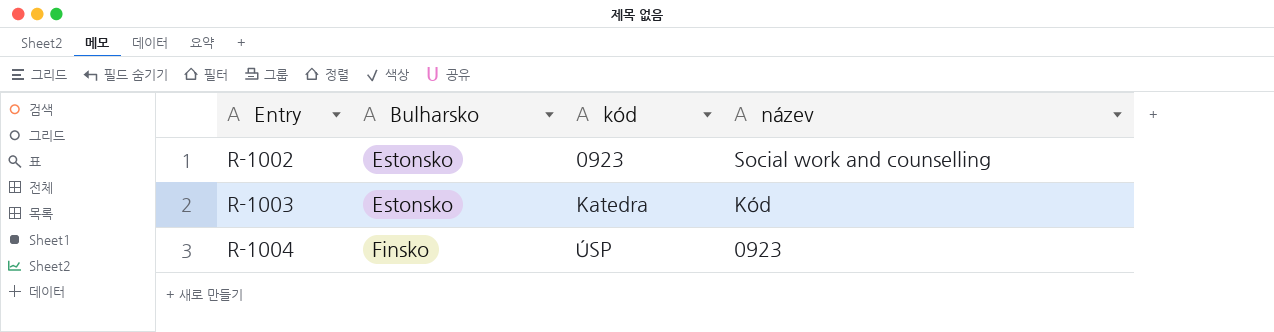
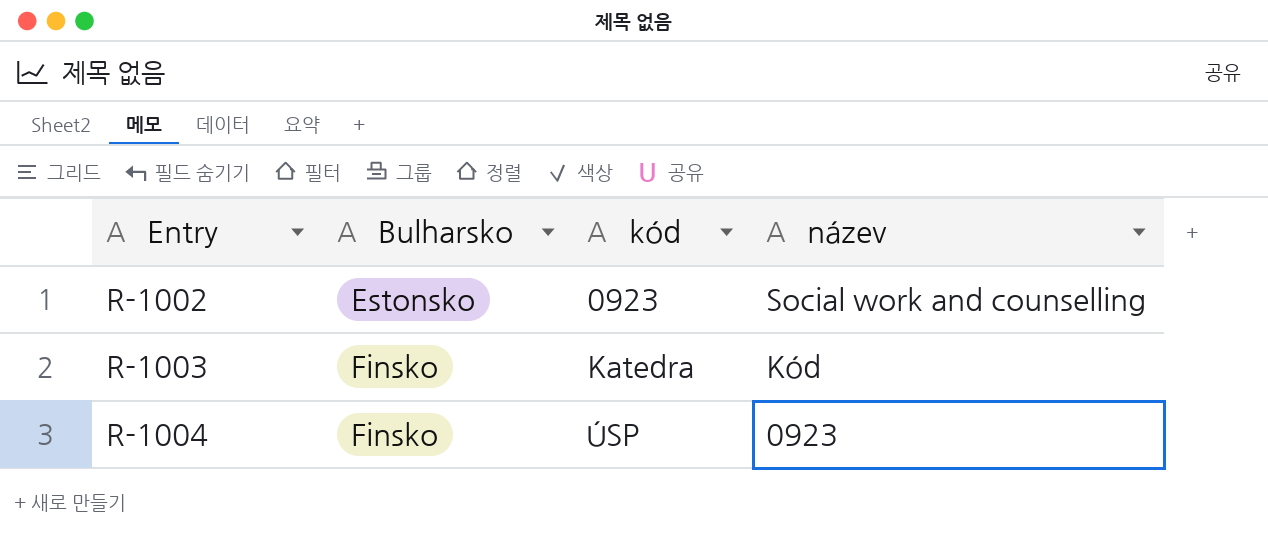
R-1003 | Bulharsko: Estonsko -> Finsko

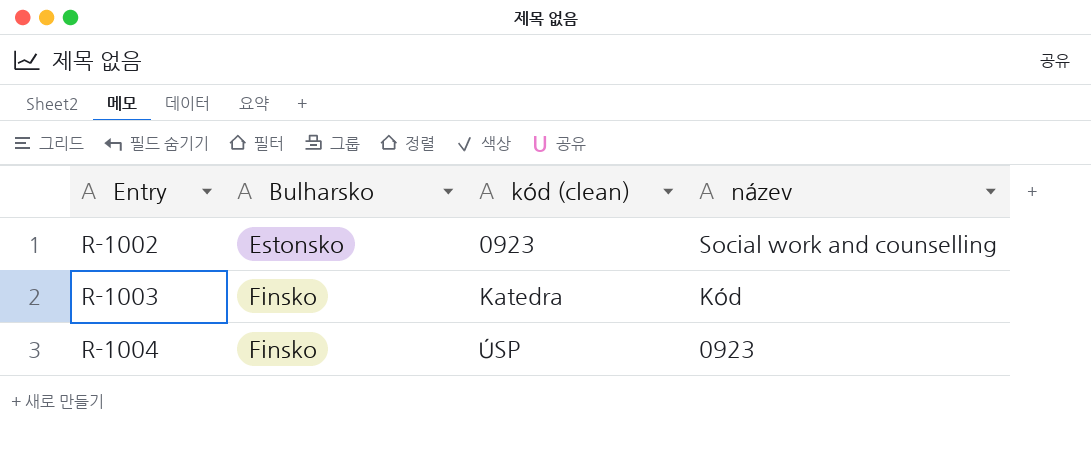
column name: kód -> kód (clean)

